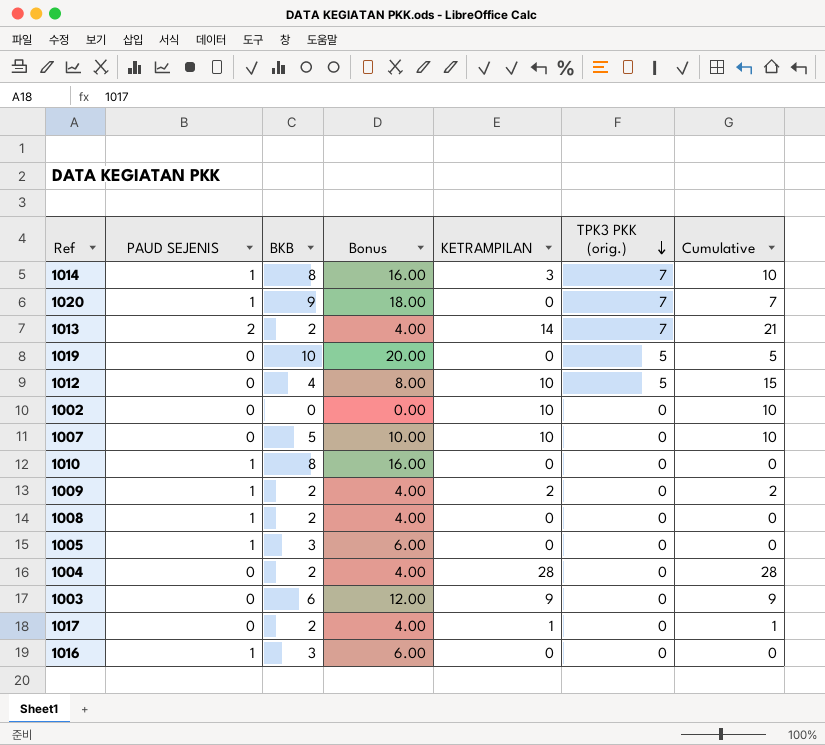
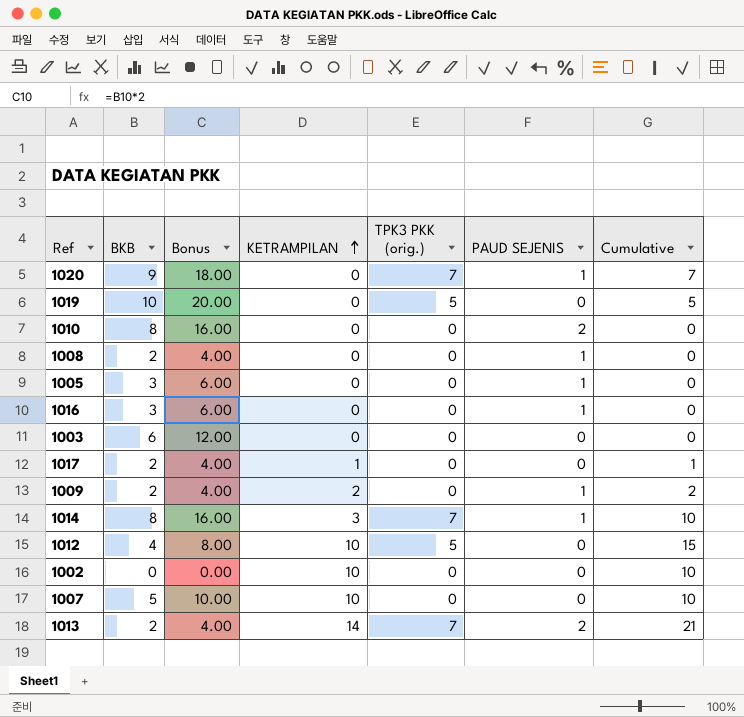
row order: TPK3 PKK (orig.) descending -> KETRAMPILAN ascending
column PAUD SEJENIS | position: 2 -> 6
row 1004: 0 | 2 | 4.00 | 28 | 0 | 28 -> none
1010 | PAUD SEJENIS: 1 -> 2
1003 | KETRAMPILAN: 9 -> 0
1003 | Cumulative: 9 -> 0

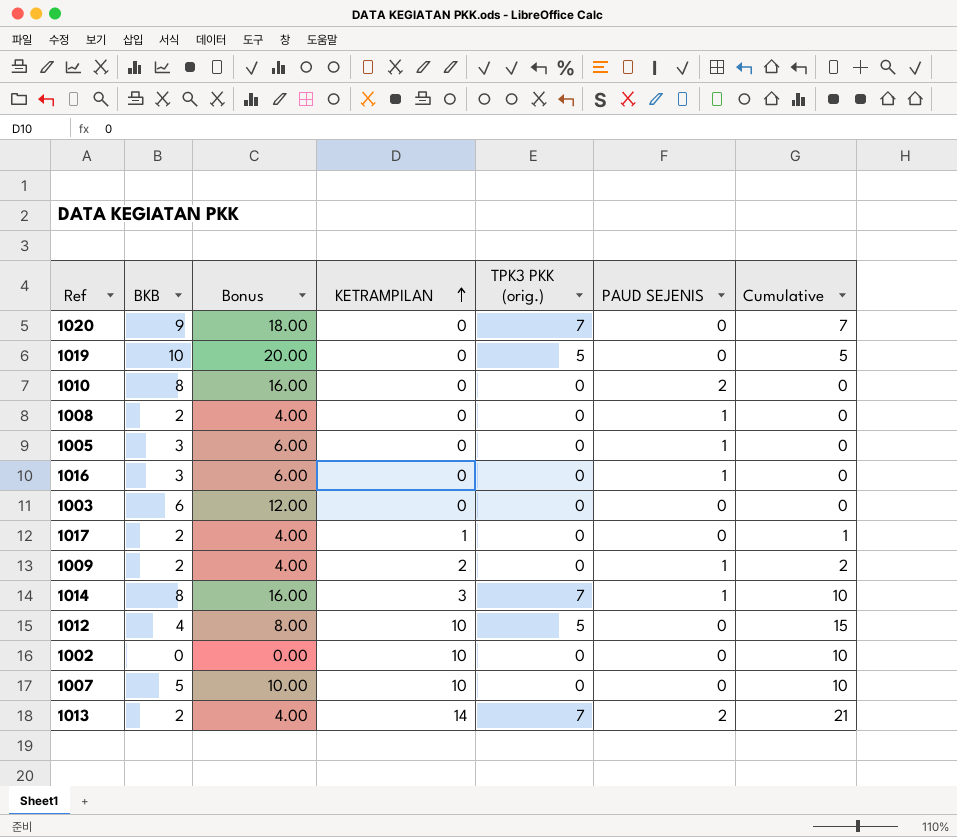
1020 | PAUD SEJENIS: 1 -> 0

